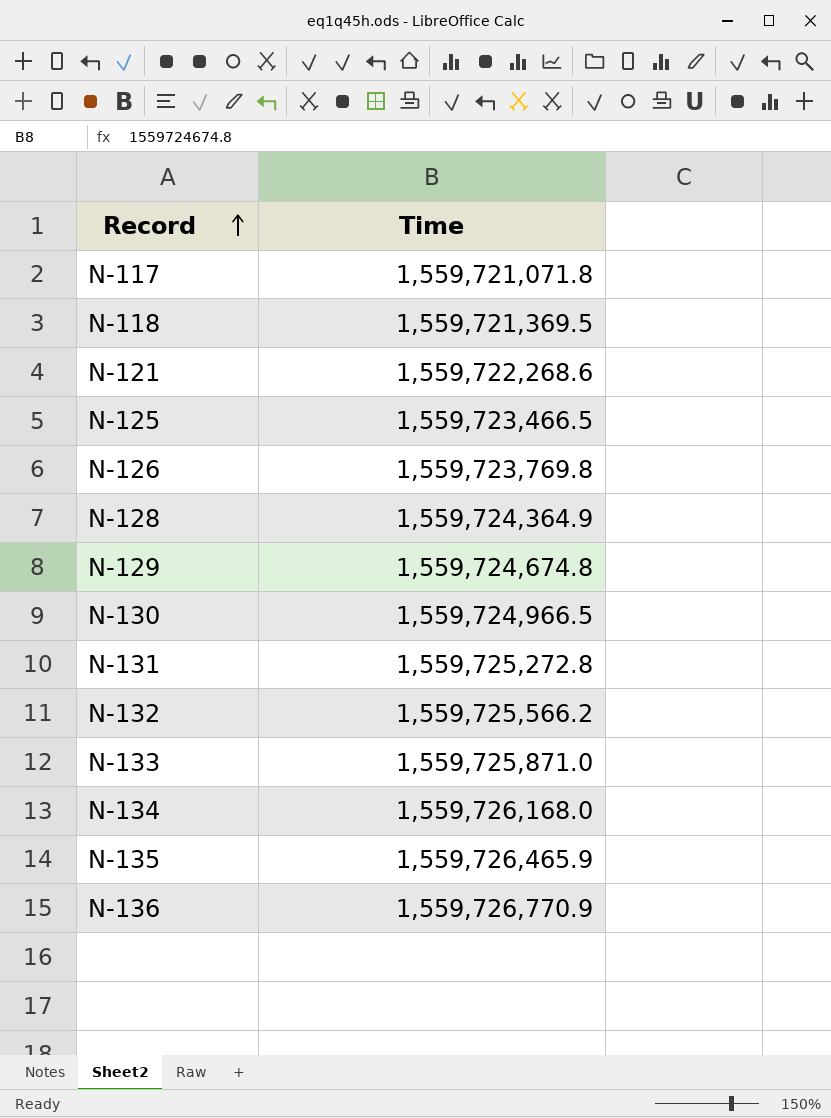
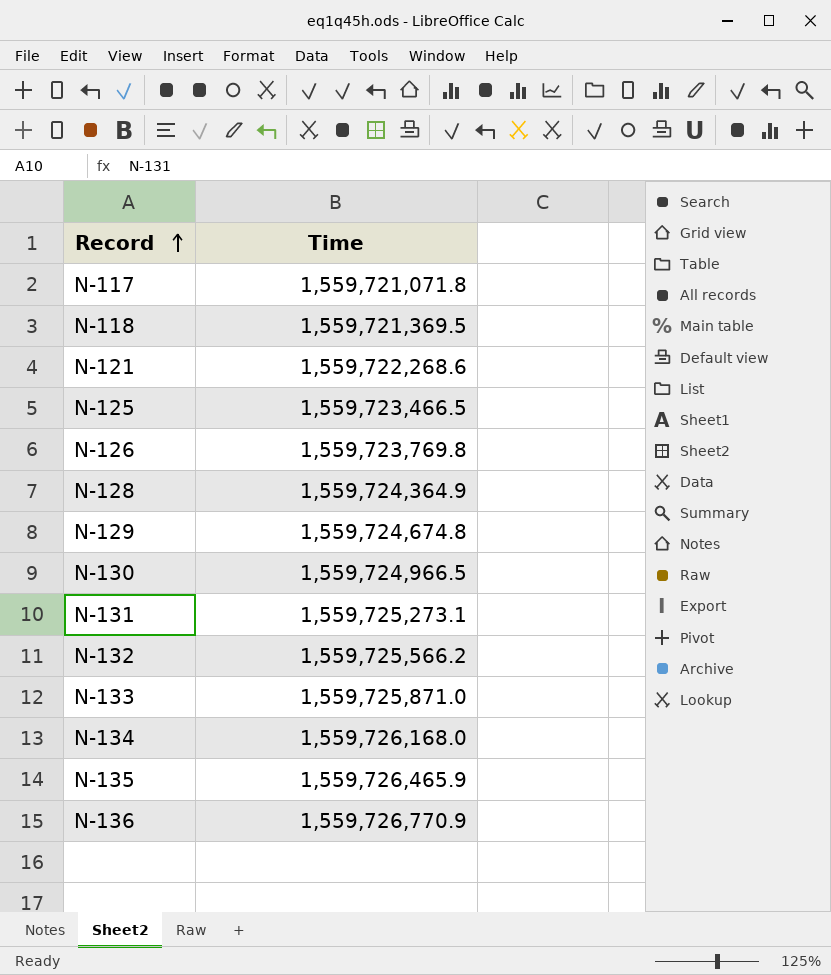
N-131 | Time: 1,559,725,272.8 -> 1,559,725,273.1

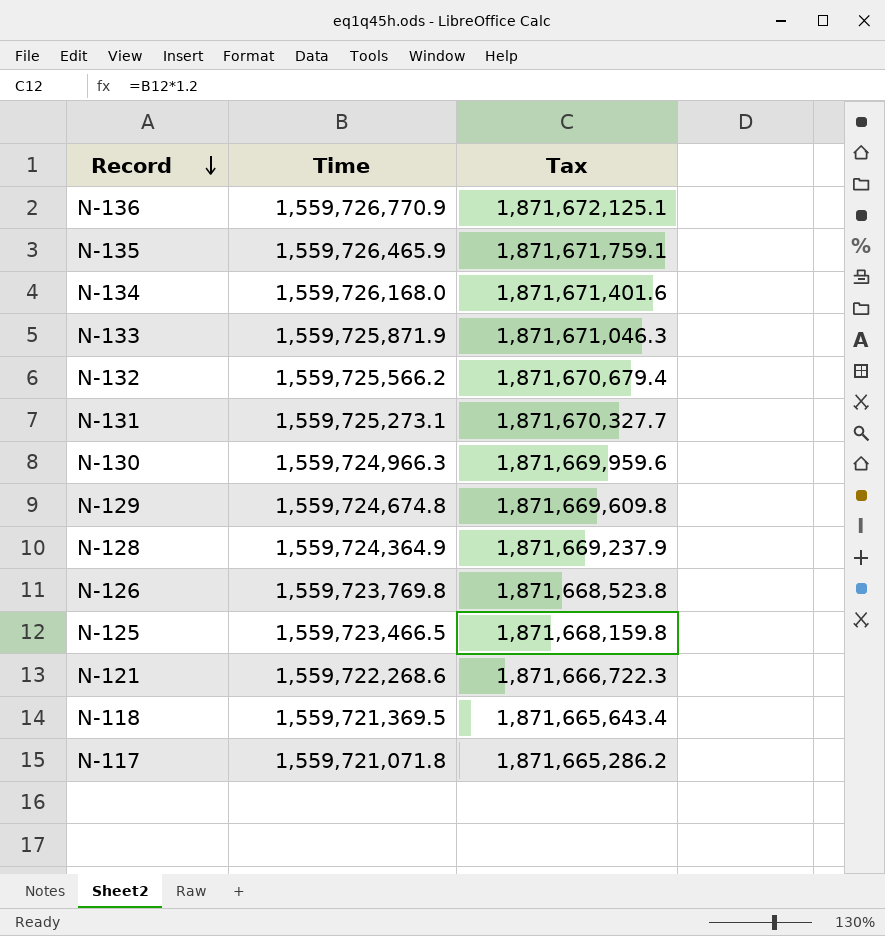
row order: Record ascending -> Record descending
column Tax | formula: none -> [Time] * 1.2
N-133 | Time: 1,559,725,871.0 -> 1,559,725,871.9
N-130 | Time: 1,559,724,966.5 -> 1,559,724,966.3

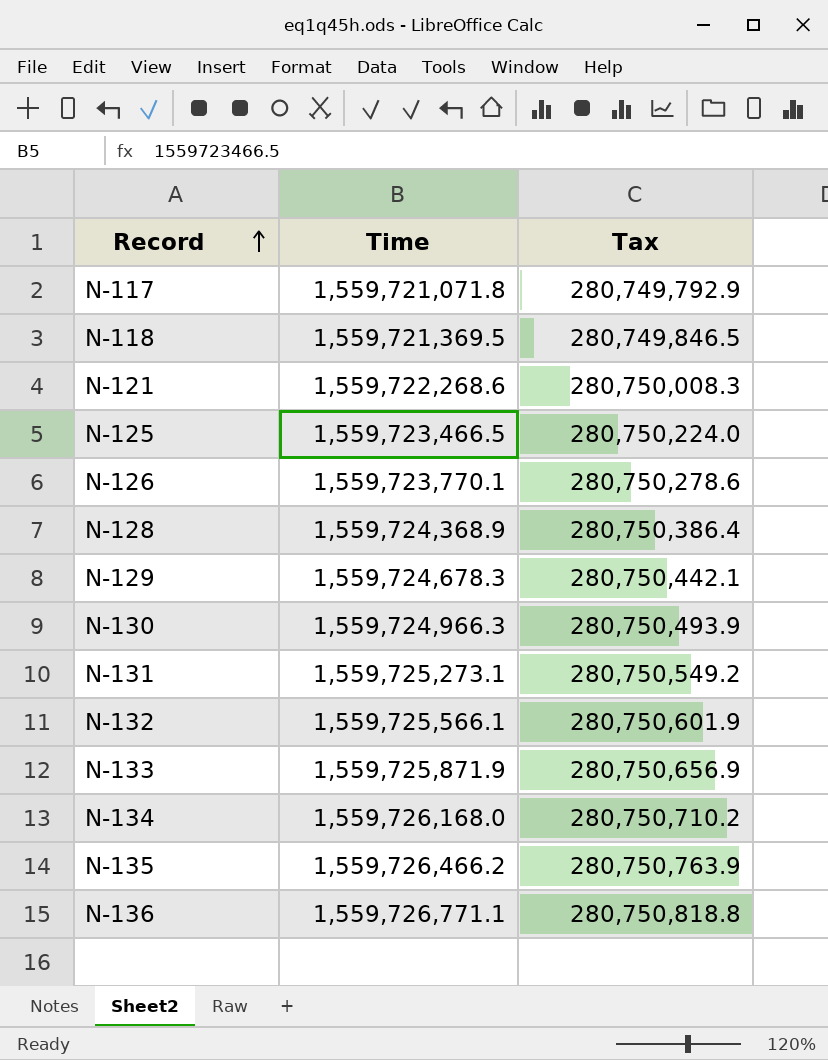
row order: Record descending -> Record ascending
column Tax | formula: [Time] * 1.2 -> [Time] * 0.18
N-126 | Time: 1,559,723,769.8 -> 1,559,723,770.1
N-128 | Time: 1,559,724,364.9 -> 1,559,724,368.9
N-129 | Time: 1,559,724,674.8 -> 1,559,724,678.3
N-132 | Time: 1,559,725,566.2 -> 1,559,725,566.1
N-135 | Time: 1,559,726,465.9 -> 1,559,726,466.2
N-136 | Time: 1,559,726,770.9 -> 1,559,726,771.1

